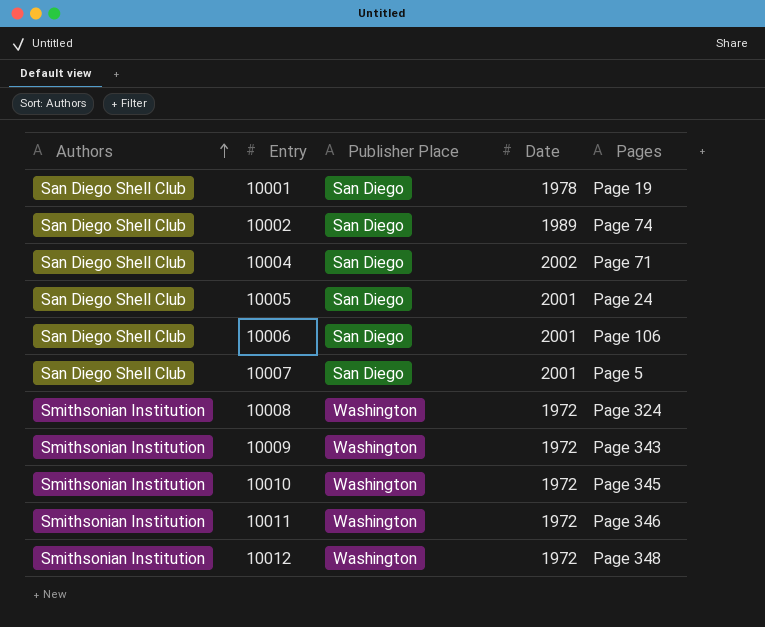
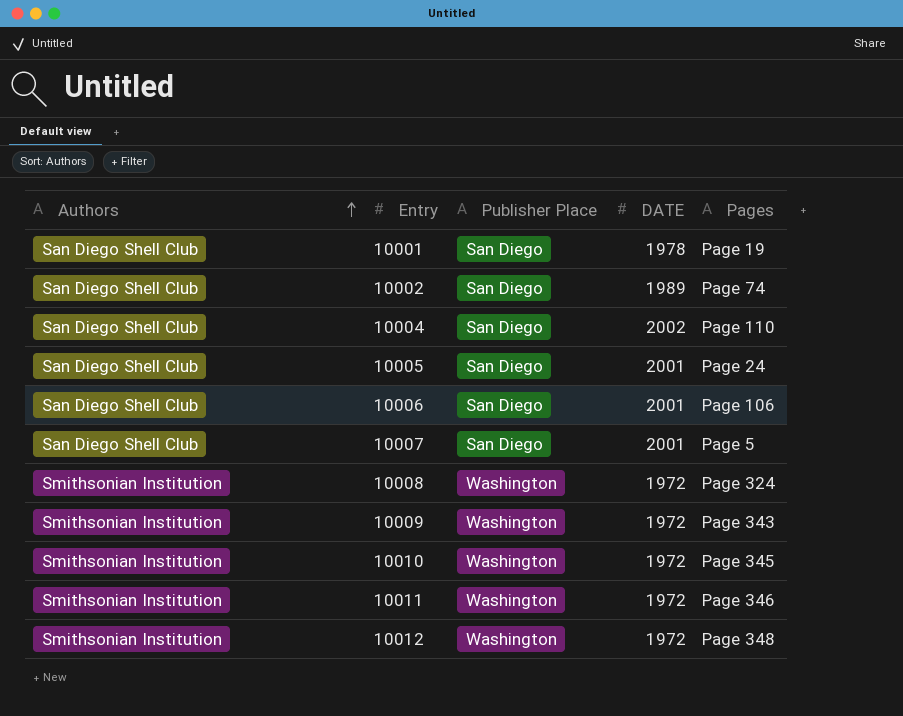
column name: Date -> DATE
10004 | Pages: Page 71 -> Page 110

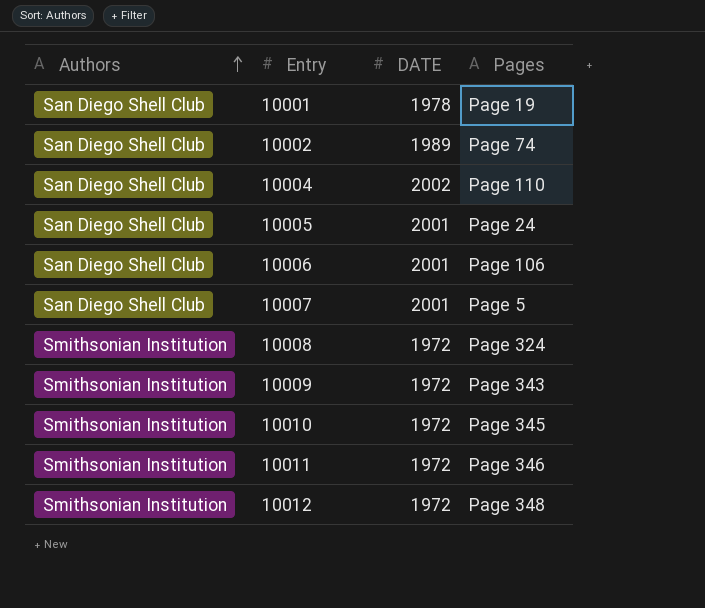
column Publisher Place | position: 3 -> none

